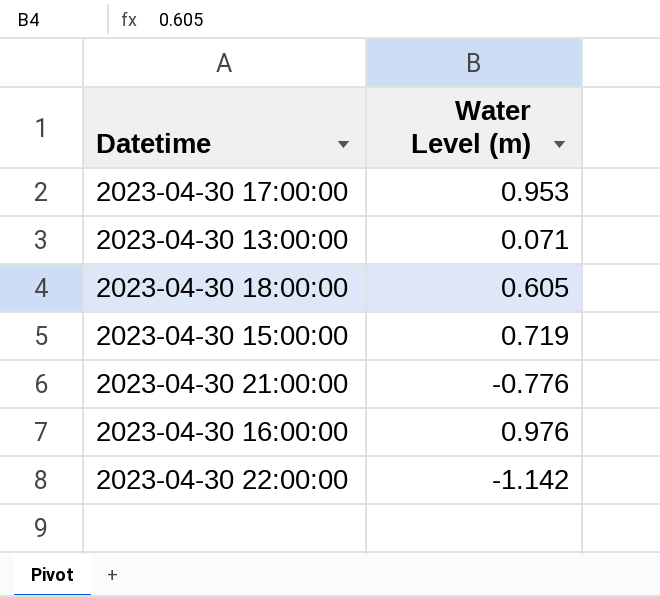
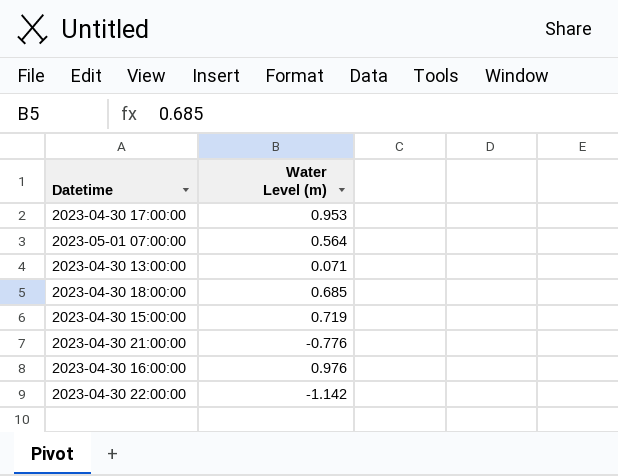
row 2023-05-01 07:00:00: none -> 0.564
2023-04-30 18:00:00 | Water Level (m): 0.605 -> 0.685

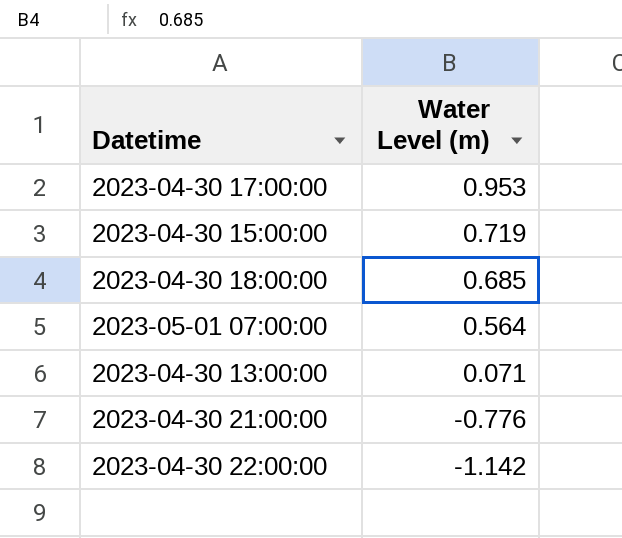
row order: none -> Water Level (m) descending
row 2023-04-30 16:00:00: 0.976 -> none

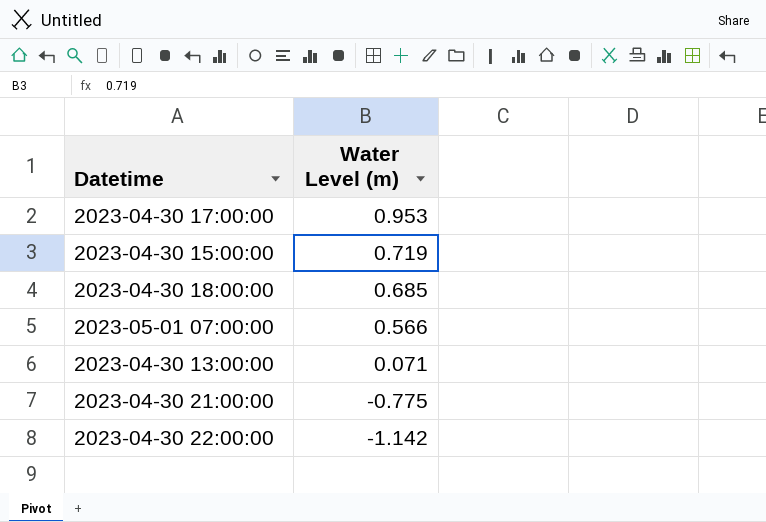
2023-05-01 07:00:00 | Water Level (m): 0.564 -> 0.566
2023-04-30 21:00:00 | Water Level (m): -0.776 -> -0.775

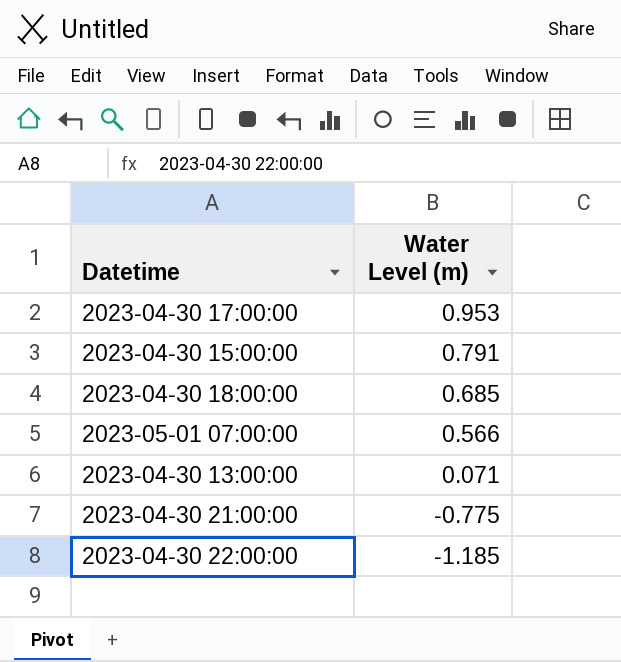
2023-04-30 15:00:00 | Water Level (m): 0.719 -> 0.791
2023-04-30 22:00:00 | Water Level (m): -1.142 -> -1.185

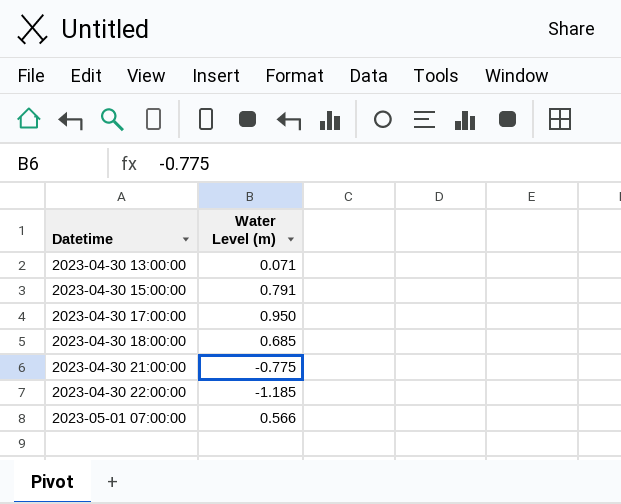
row order: Water Level (m) descending -> Datetime ascending
2023-04-30 17:00:00 | Water Level (m): 0.953 -> 0.950

